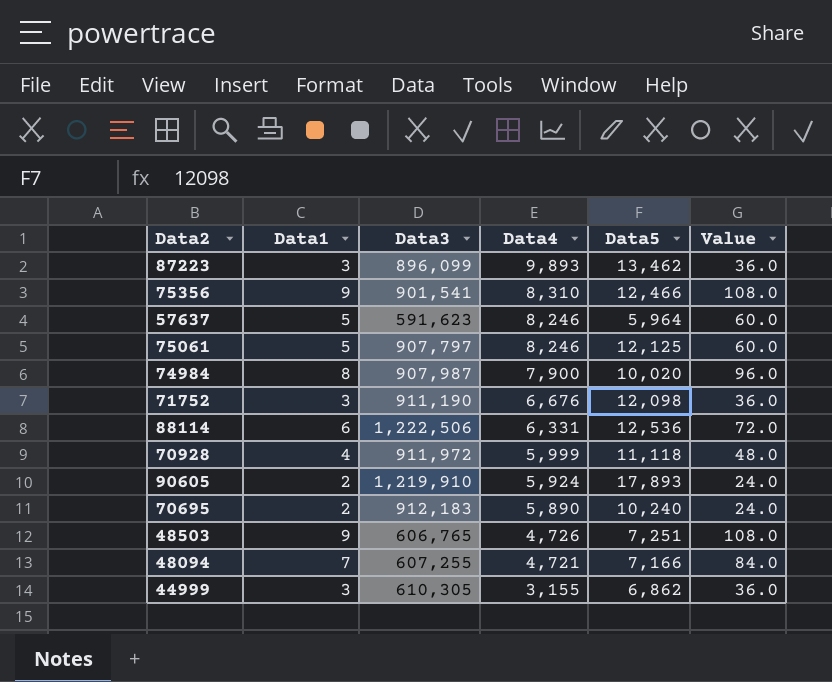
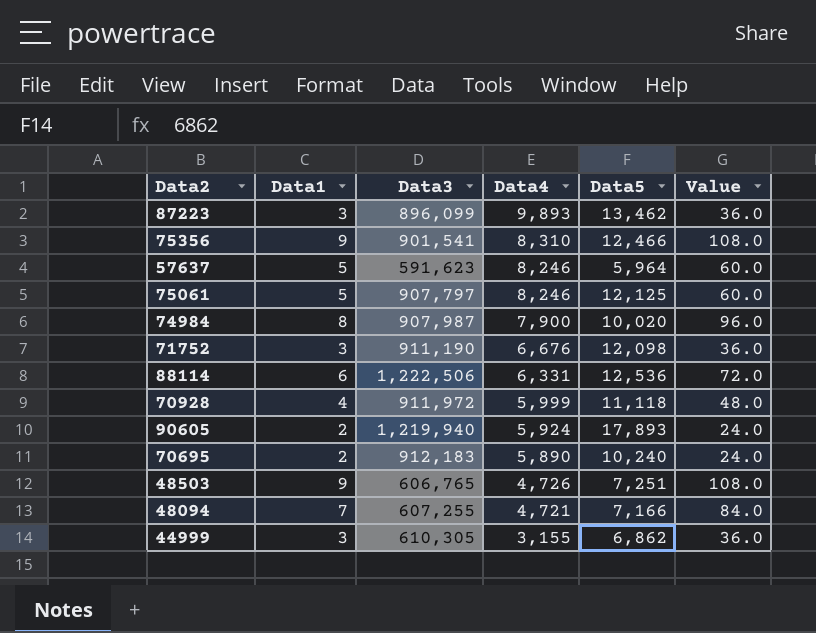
90605 | Data3: 1,219,910 -> 1,219,940

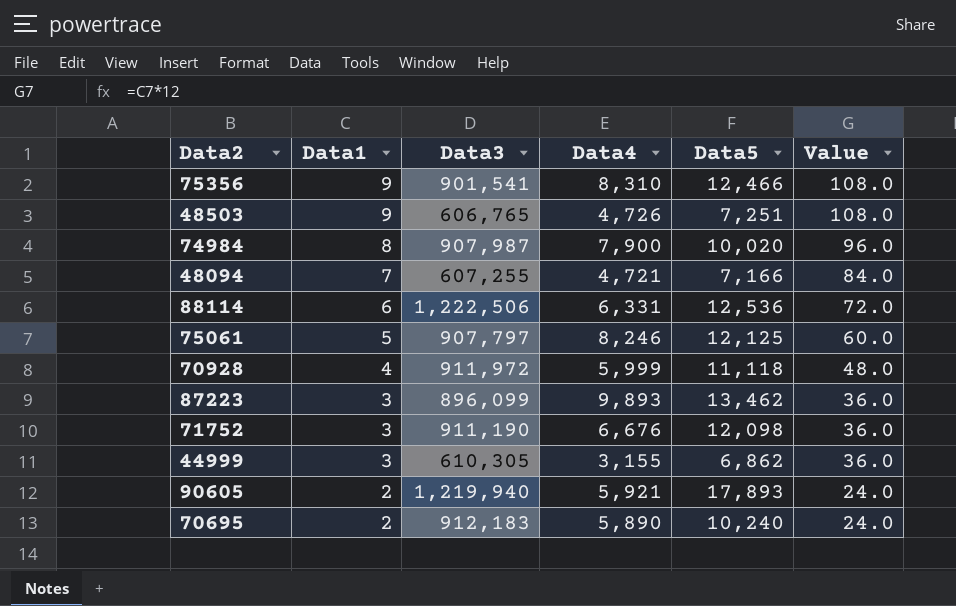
row order: Data4 descending -> Data1 descending
row 57637: 5 | 591,623 | 8,246 | 5,964 | 60.0 -> none
90605 | Data4: 5,924 -> 5,921

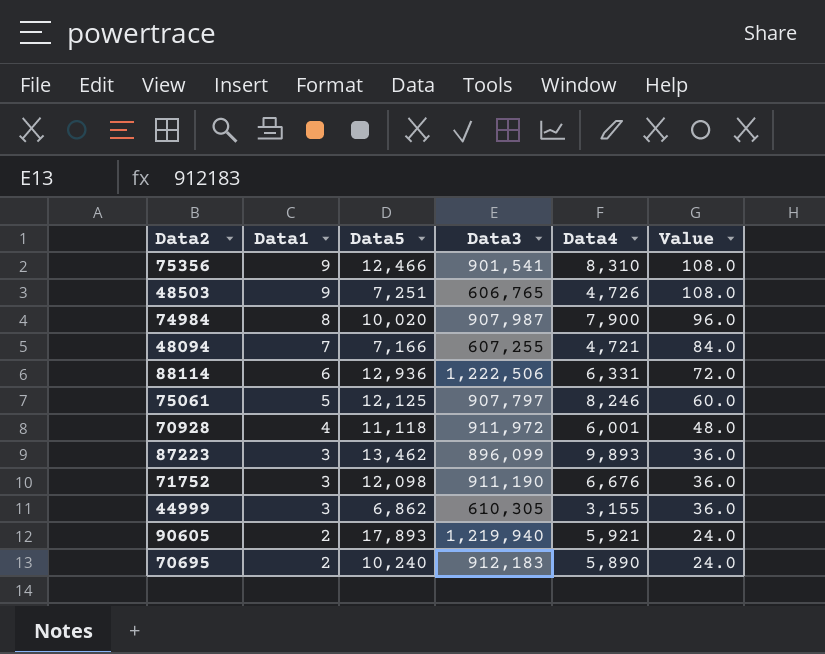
column Data5 | position: 5 -> 3
88114 | Data5: 12,536 -> 12,936
70928 | Data4: 5,999 -> 6,001

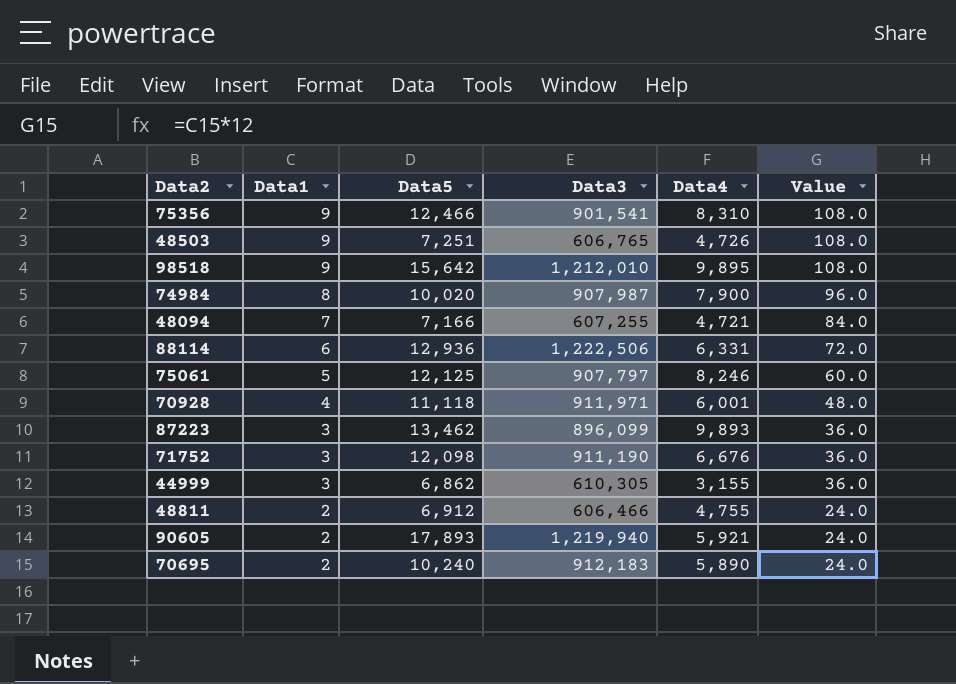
row 98518: none -> 9 | 15,642 | 1,212,010 | 9,895 | 108.0
70928 | Data3: 911,972 -> 911,971
row 48811: none -> 2 | 6,912 | 606,466 | 4,755 | 24.0

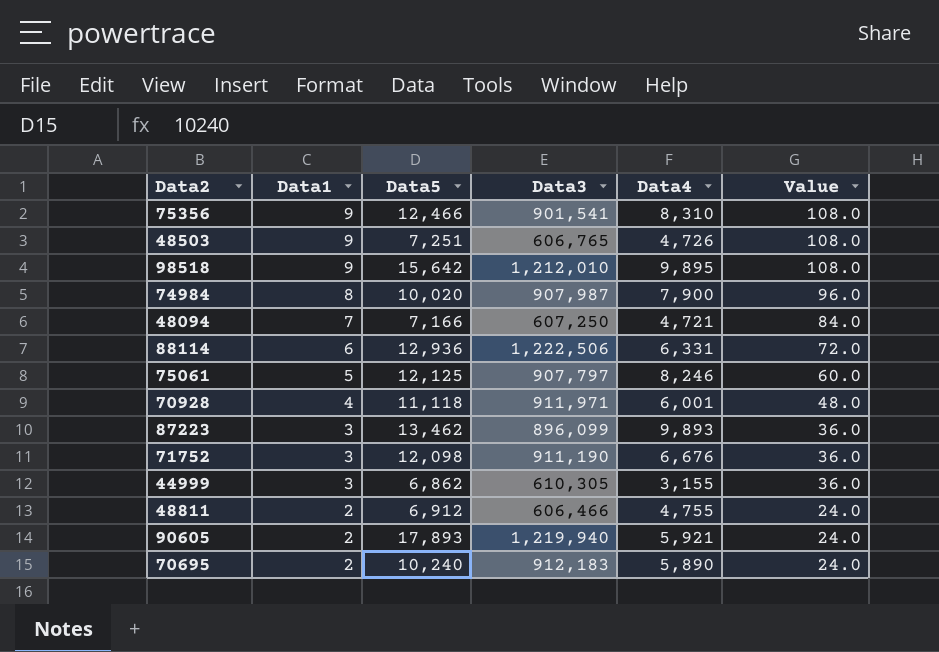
48094 | Data3: 607,255 -> 607,250

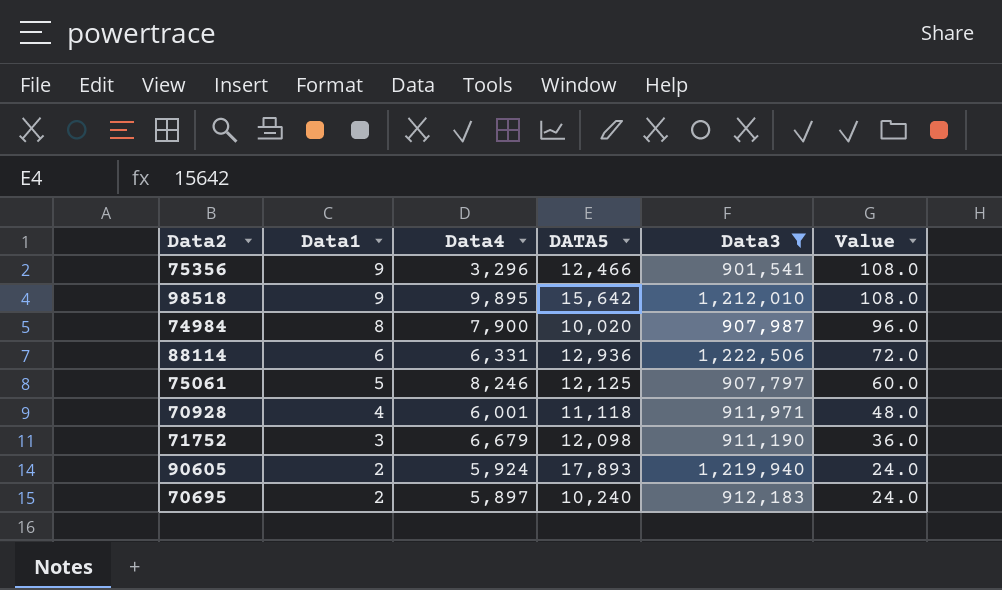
filter: none -> Data3 >= 901,541
column Data4 | position: 5 -> 3
column name: Data5 -> DATA5
75356 | Data4: 8,310 -> 3,296
71752 | Data4: 6,676 -> 6,679
90605 | Data4: 5,921 -> 5,924
70695 | Data4: 5,890 -> 5,897

